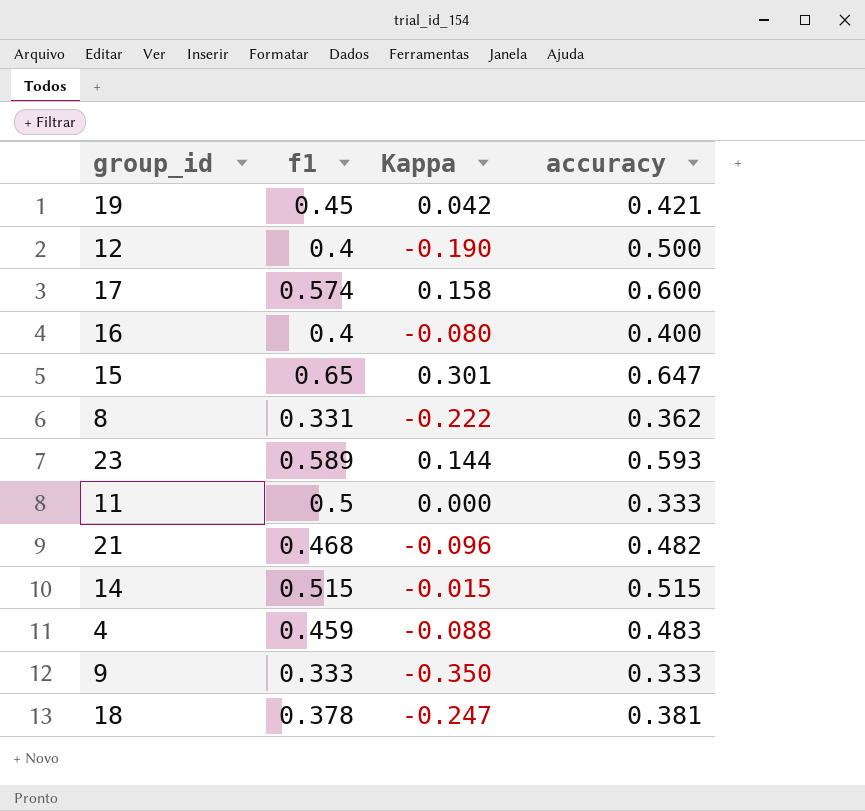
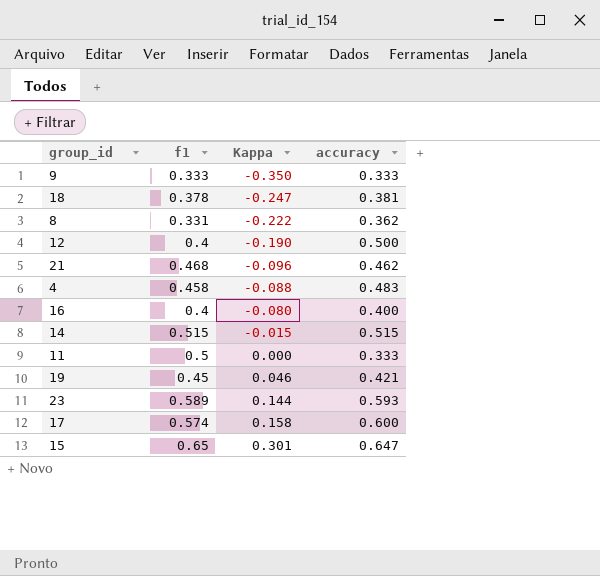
row order: none -> Kappa ascending
21 | accuracy: 0.482 -> 0.462
4 | f1: 0.459 -> 0.458
19 | Kappa: 0.042 -> 0.046

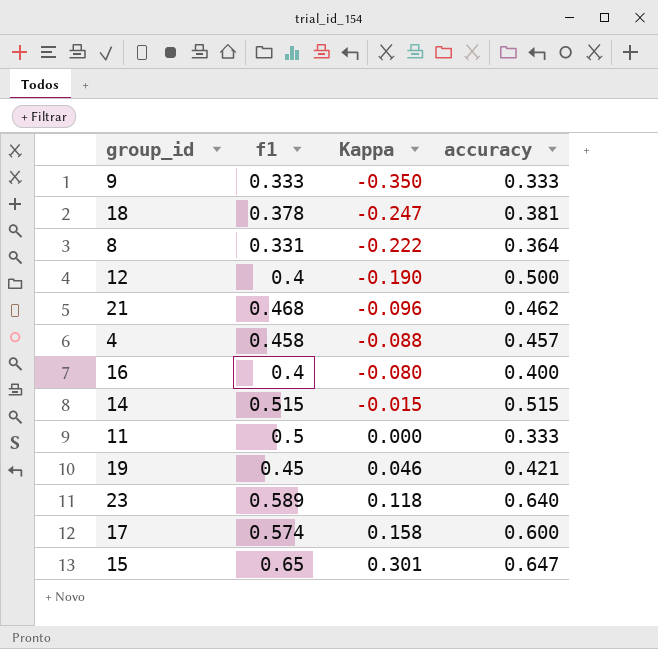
8 | accuracy: 0.362 -> 0.364
4 | accuracy: 0.483 -> 0.457
23 | Kappa: 0.144 -> 0.118
23 | accuracy: 0.593 -> 0.640

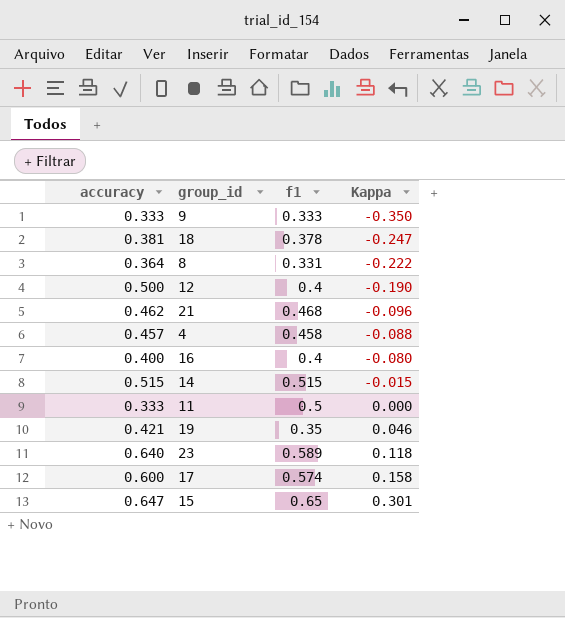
column accuracy | position: 4 -> 1
19 | f1: 0.45 -> 0.35

